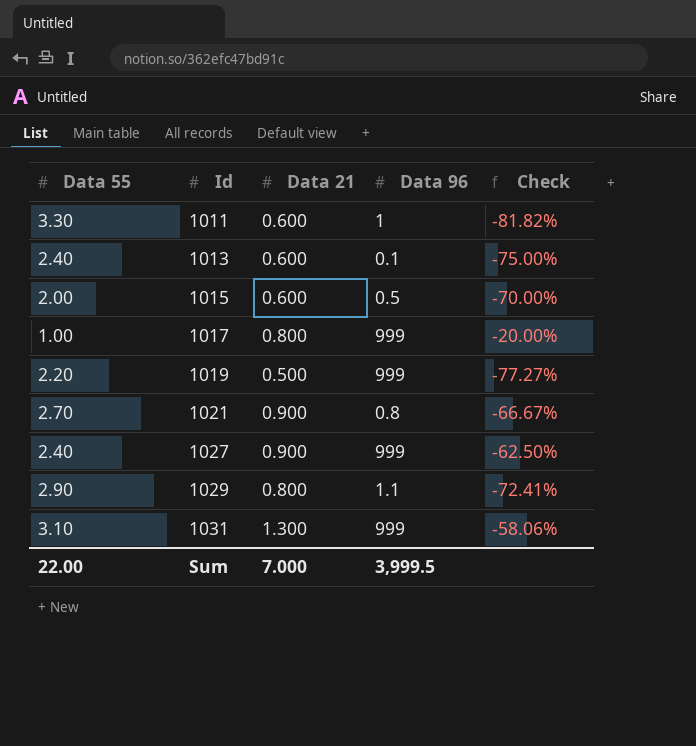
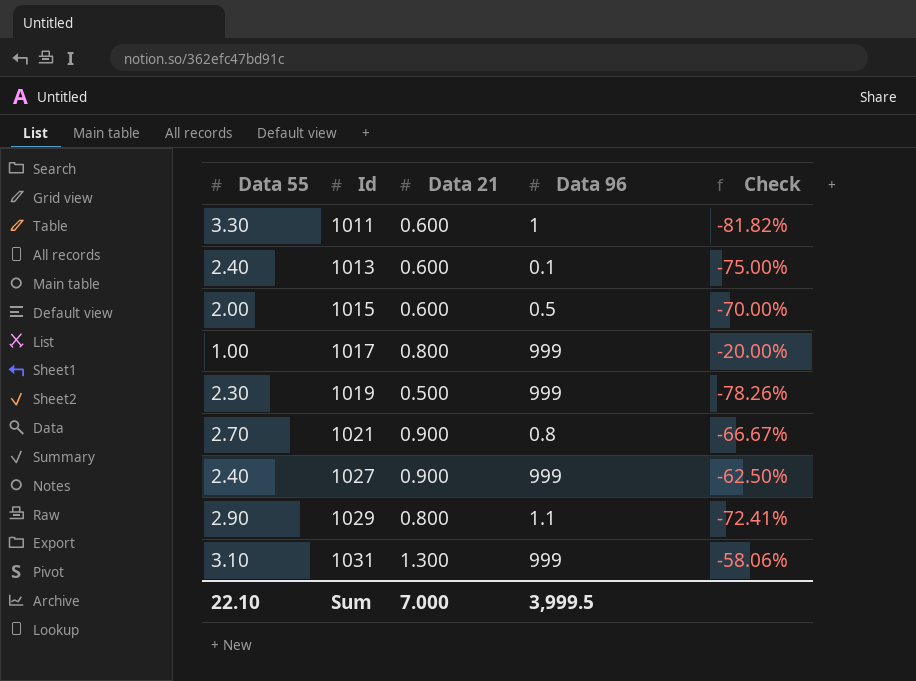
1019 | Data 55: 2.20 -> 2.30
1019 | Check: -77.27% -> -78.26%
Sum | Data 55: 22.00 -> 22.10

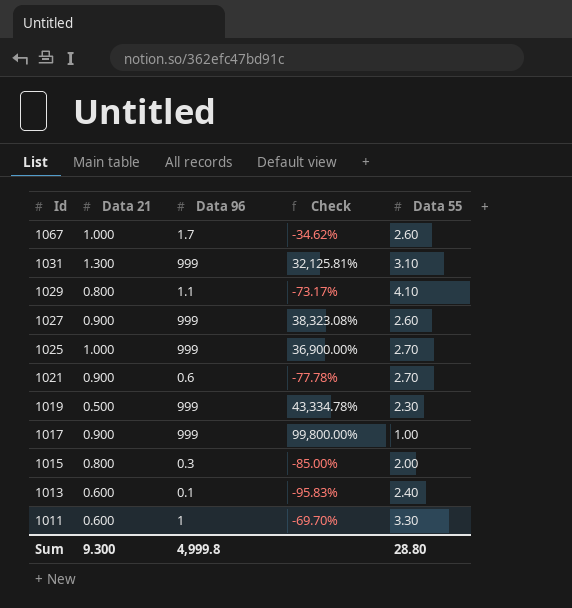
row order: Id ascending -> Id descending
column Check | formula: ([Data 21] - [Data 55]) / [Data 55] -> ([Data 96] - [Data 55]) / [Data 55]
column Data 55 | position: 1 -> 5
row 1067: none -> 1.000 | 1.7 | -34.62% | 2.60
1029 | Data 55: 2.90 -> 4.10
1027 | Data 55: 2.40 -> 2.60
row 1025: none -> 1.000 | 999 | 36,900.00% | 2.70
1021 | Data 96: 0.8 -> 0.6
1017 | Data 21: 0.800 -> 0.900
1015 | Data 21: 0.600 -> 0.800
1015 | Data 96: 0.5 -> 0.3
Sum | Data 21: 7.000 -> 9.300
Sum | Data 96: 3,999.5 -> 4,999.8
Sum | Data 55: 22.10 -> 28.80

